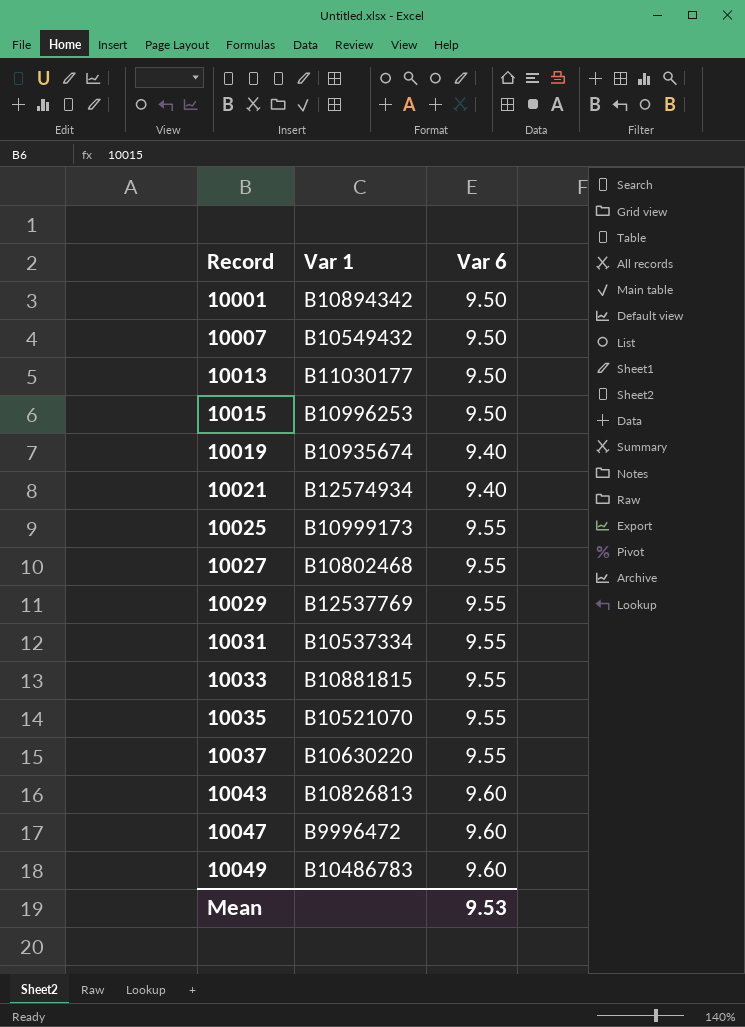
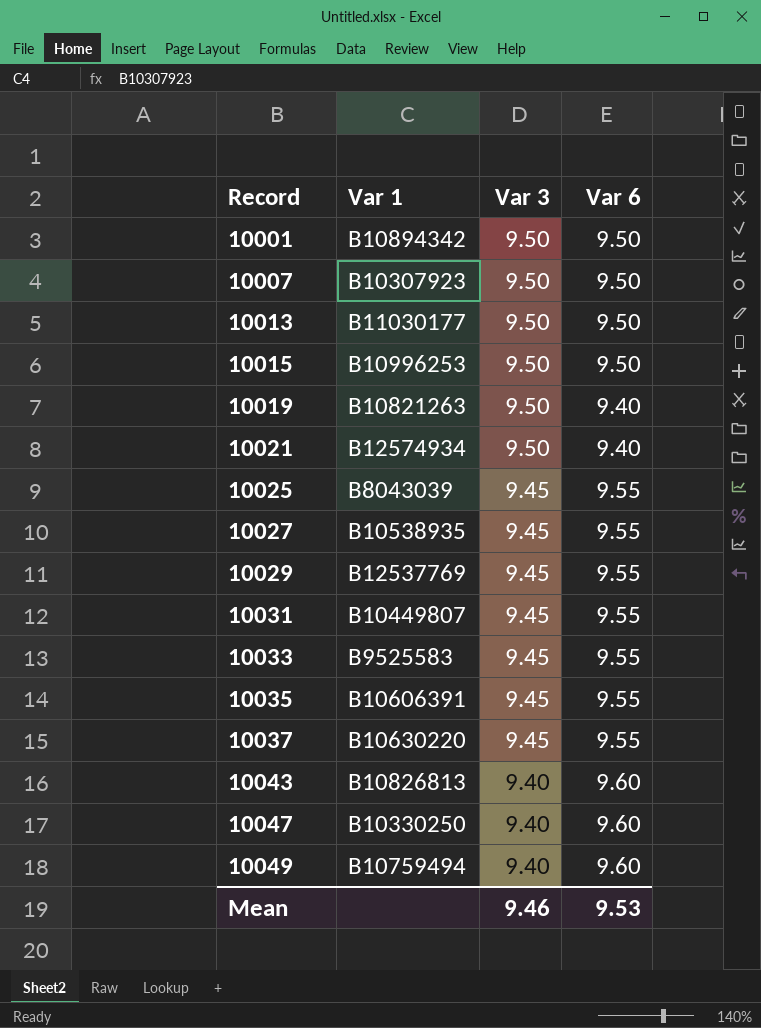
column Var 3 | position: none -> 3
10007 | Var 1: B10549432 -> B10307923
10019 | Var 1: B10935674 -> B10821263
10025 | Var 1: B10999173 -> B8043039
10027 | Var 1: B10802468 -> B10538935
10031 | Var 1: B10537334 -> B10449807
10033 | Var 1: B10881815 -> B9525583
10035 | Var 1: B10521070 -> B10606391
10047 | Var 1: B9996472 -> B10330250
10049 | Var 1: B10486783 -> B10759494

